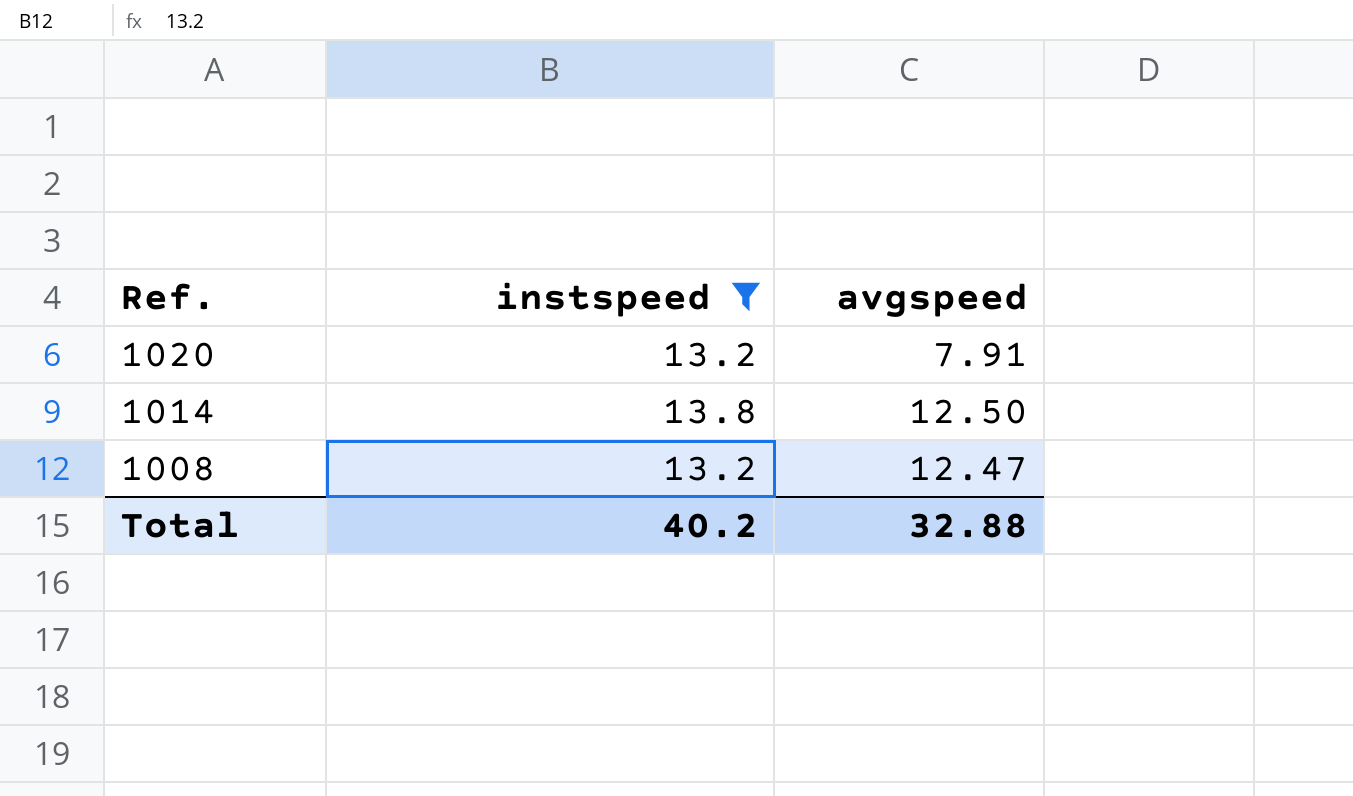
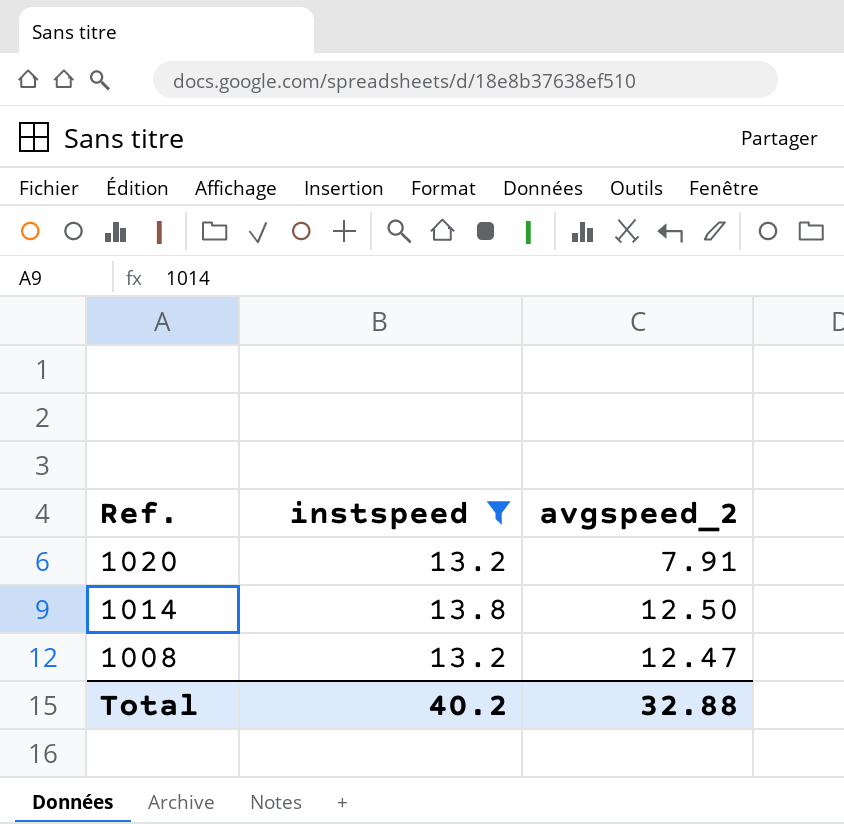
column name: avgspeed -> avgspeed_2

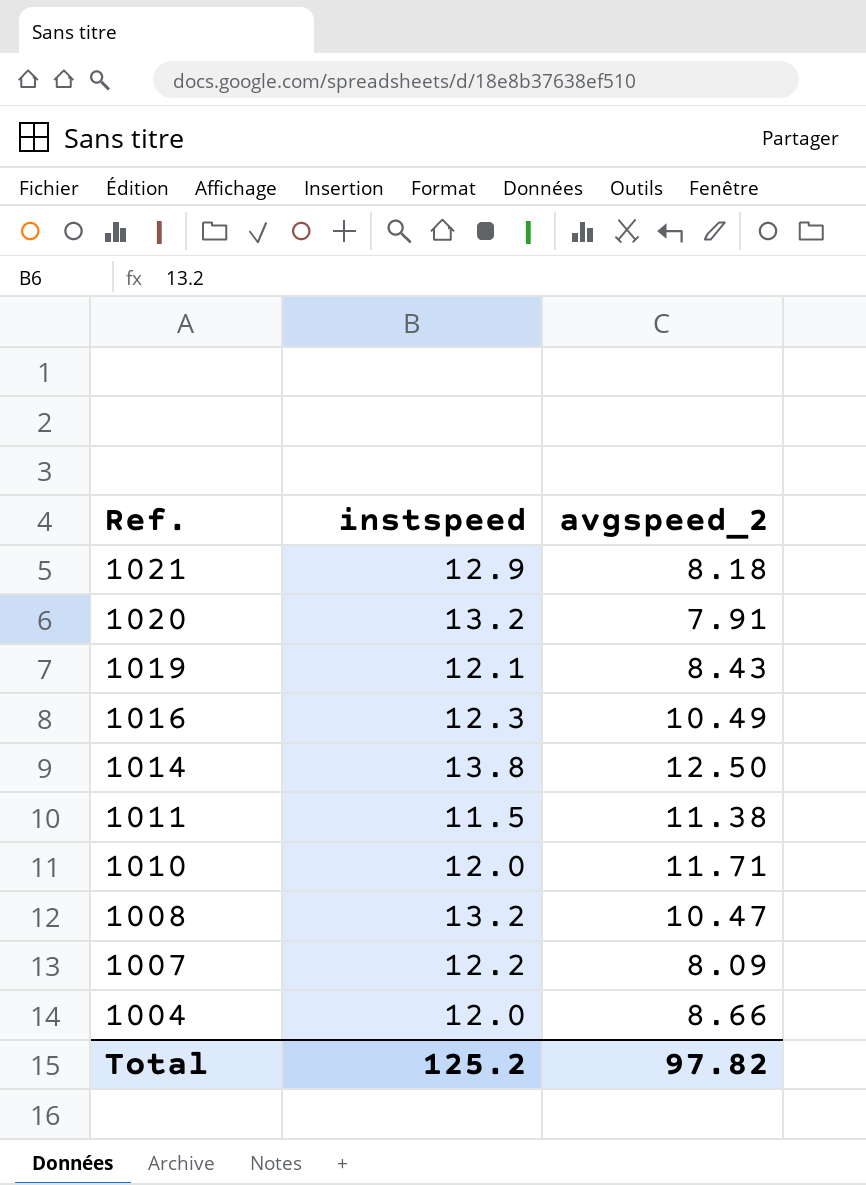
filter: instspeed >= 13.2 -> none
1008 | avgspeed_2: 12.47 -> 10.47
Total | instspeed: 40.2 -> 125.2
Total | avgspeed_2: 32.88 -> 97.82

